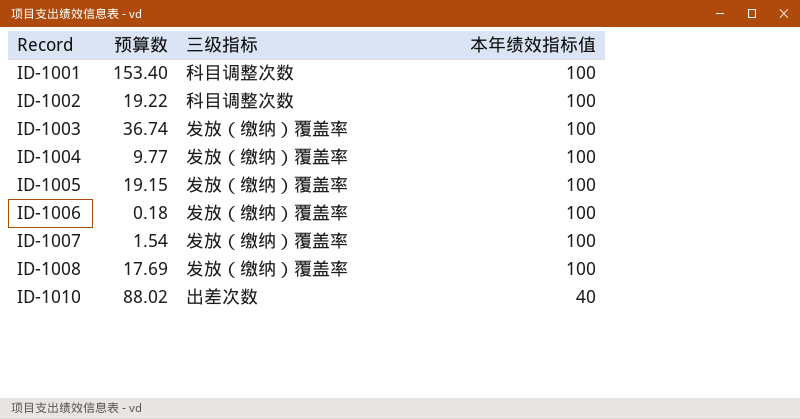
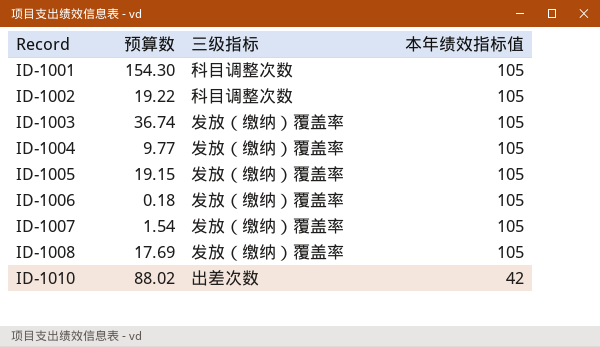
ID-1001 | 预算数: 153.40 -> 154.30
ID-1001 | 本年绩效指标值: 100 -> 105
ID-1002 | 本年绩效指标值: 100 -> 105
ID-1003 | 本年绩效指标值: 100 -> 105
ID-1004 | 本年绩效指标值: 100 -> 105
ID-1005 | 本年绩效指标值: 100 -> 105
ID-1006 | 本年绩效指标值: 100 -> 105
ID-1007 | 本年绩效指标值: 100 -> 105
ID-1008 | 本年绩效指标值: 100 -> 105
ID-1010 | 本年绩效指标值: 40 -> 42

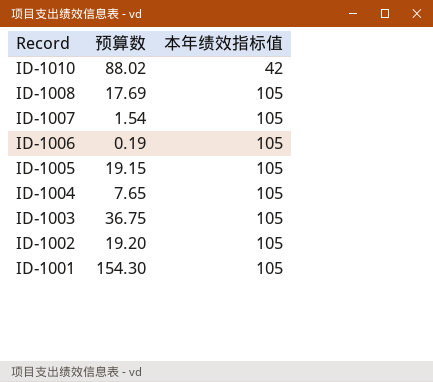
row order: Record ascending -> Record descending
column 三级指标 | position: 3 -> none
ID-1006 | 预算数: 0.18 -> 0.19
ID-1004 | 预算数: 9.77 -> 7.65
ID-1003 | 预算数: 36.74 -> 36.75
ID-1002 | 预算数: 19.22 -> 19.20

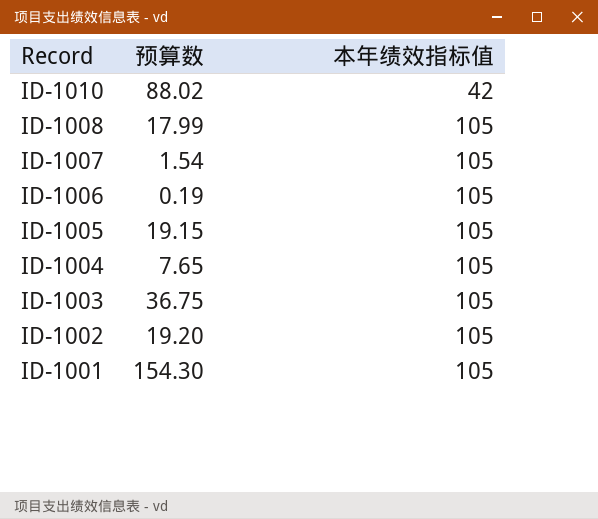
ID-1008 | 预算数: 17.69 -> 17.99

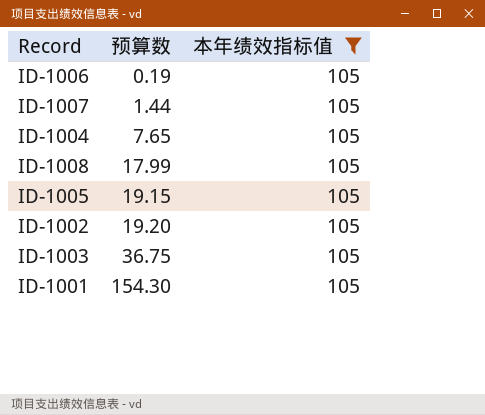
filter: none -> 本年绩效指标值 = 105
row order: Record descending -> 预算数 ascending
ID-1007 | 预算数: 1.54 -> 1.44

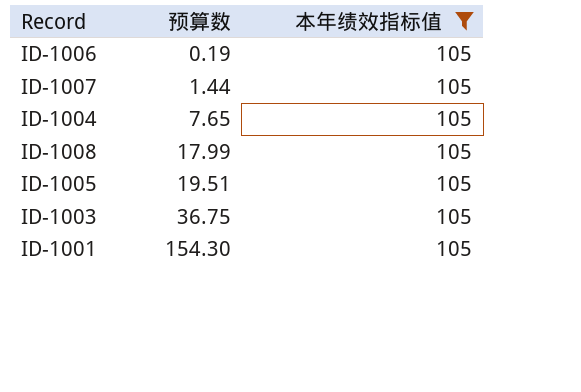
row ID-1002: 19.20 | 105 -> none
ID-1005 | 预算数: 19.15 -> 19.51

